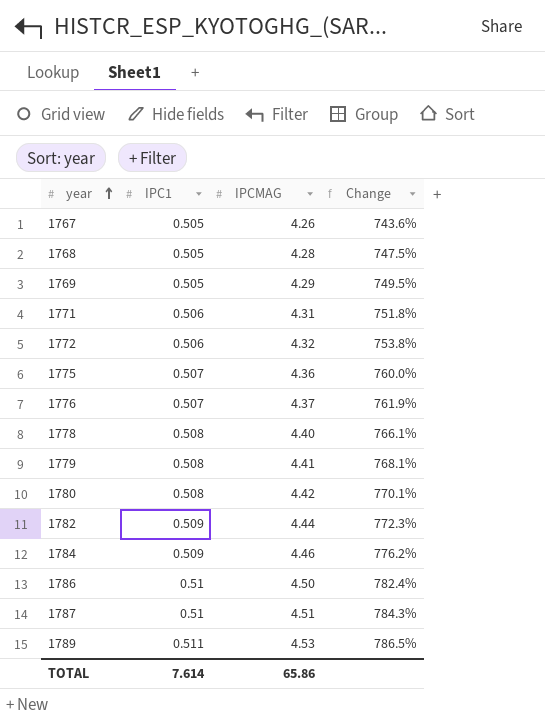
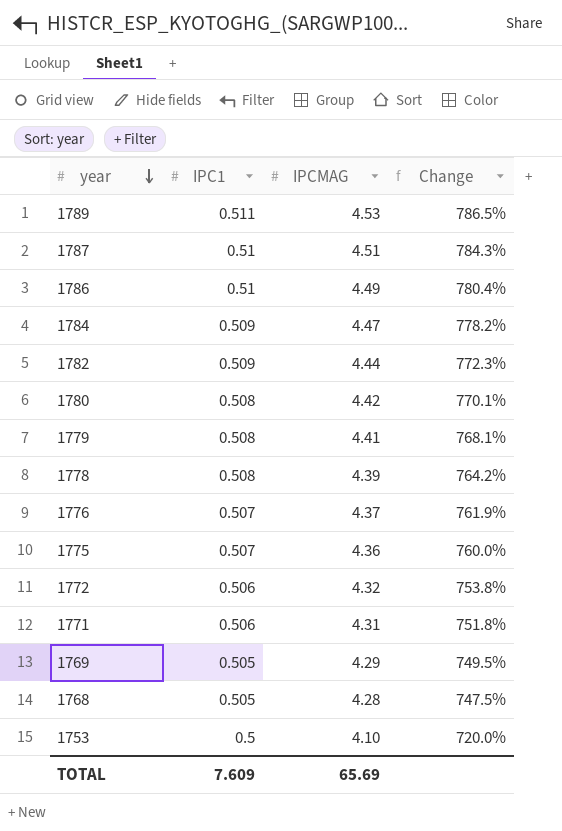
row order: year ascending -> year descending
row 1767: 0.505 | 4.26 | 743.6% -> none
1786 | IPCMAG: 4.50 -> 4.49
1786 | Change: 782.4% -> 780.4%
1784 | IPCMAG: 4.46 -> 4.47
1784 | Change: 776.2% -> 778.2%
1778 | IPCMAG: 4.40 -> 4.39
1778 | Change: 766.1% -> 764.2%
row 1753: none -> 0.5 | 4.10 | 720.0%
TOTAL | IPC1: 7.614 -> 7.609
TOTAL | IPCMAG: 65.86 -> 65.69

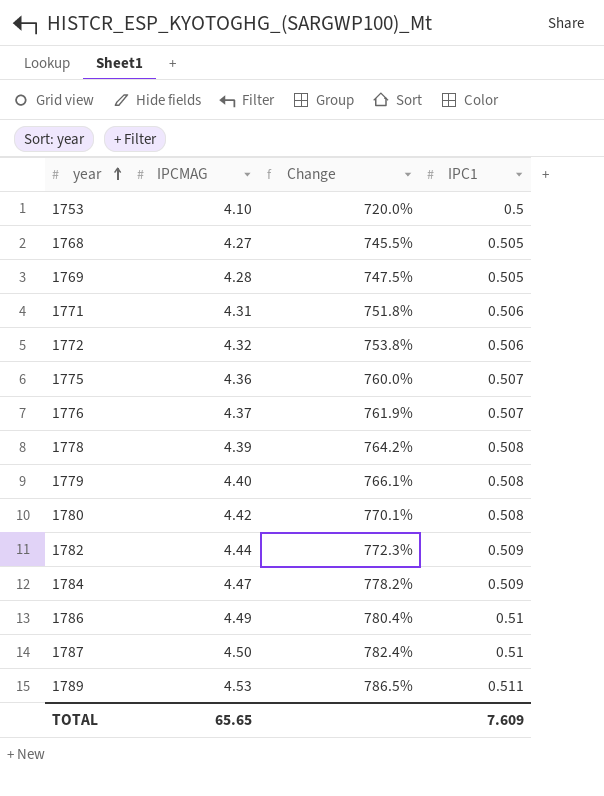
row order: year descending -> year ascending
column IPC1 | position: 2 -> 4
1768 | IPCMAG: 4.28 -> 4.27
1768 | Change: 747.5% -> 745.5%
1769 | IPCMAG: 4.29 -> 4.28
1769 | Change: 749.5% -> 747.5%
1779 | IPCMAG: 4.41 -> 4.40
1779 | Change: 768.1% -> 766.1%
1787 | IPCMAG: 4.51 -> 4.50
1787 | Change: 784.3% -> 782.4%
TOTAL | IPCMAG: 65.69 -> 65.65

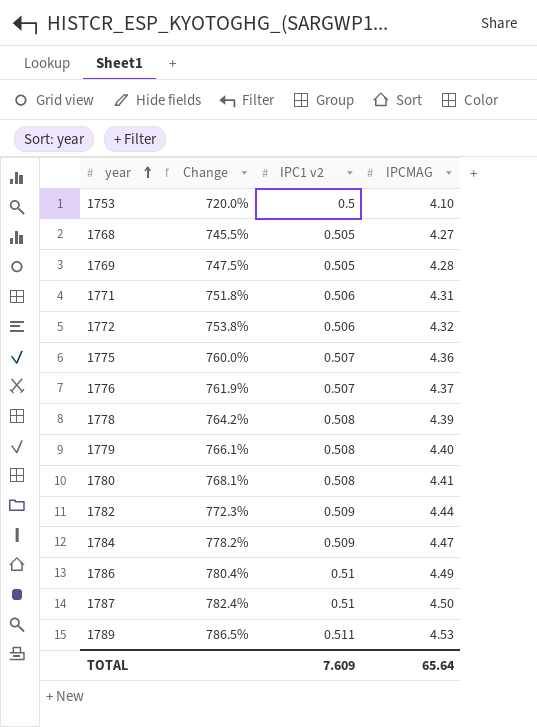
column name: IPC1 -> IPC1 v2
column IPCMAG | position: 2 -> 4
1780 | Change: 770.1% -> 768.1%
1780 | IPCMAG: 4.42 -> 4.41
TOTAL | IPCMAG: 65.65 -> 65.64

